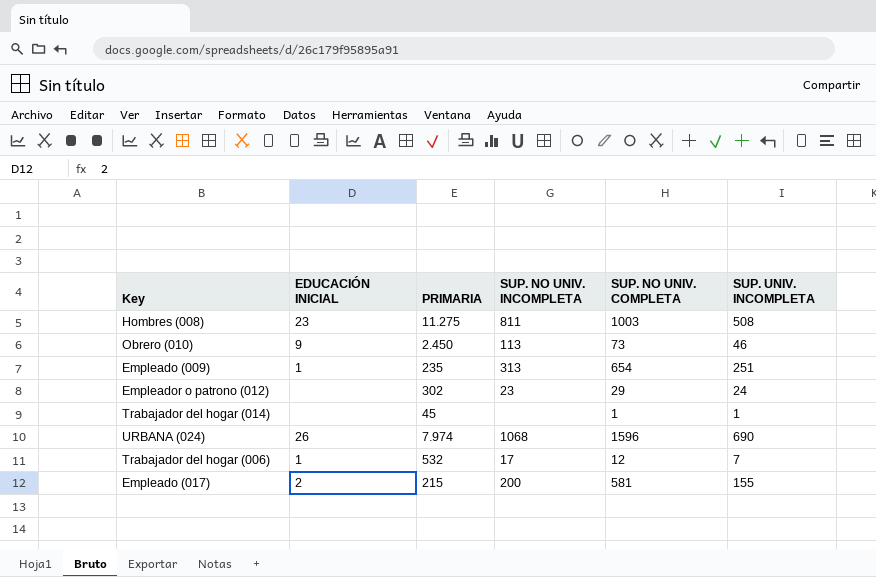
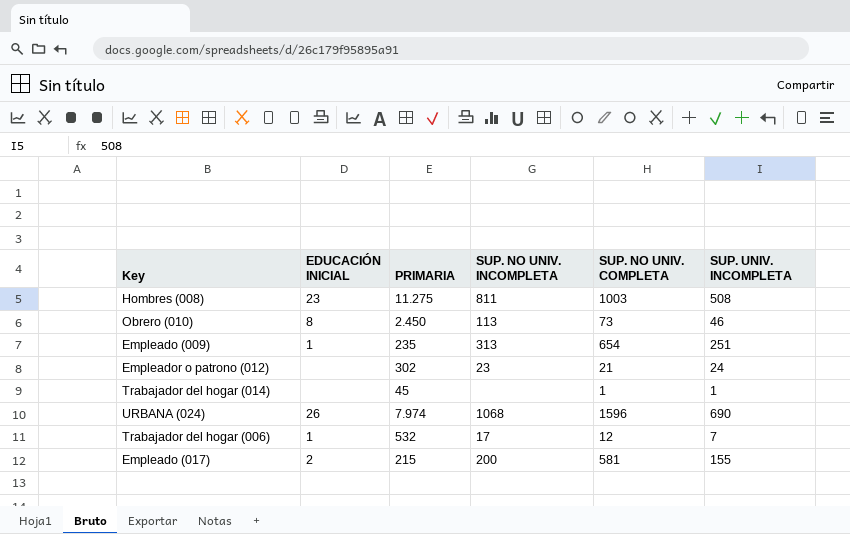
Obrero (010) | EDUCACIÓN INICIAL: 9 -> 8
Empleador o patrono (012) | SUP. NO UNIV. COMPLETA: 29 -> 21

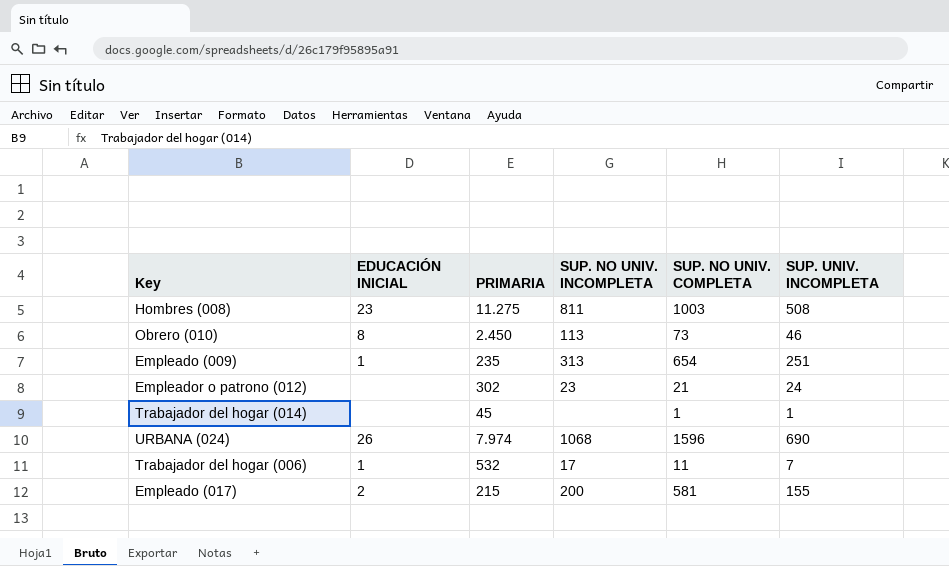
Trabajador del hogar (006) | SUP. NO UNIV. COMPLETA: 12 -> 11

